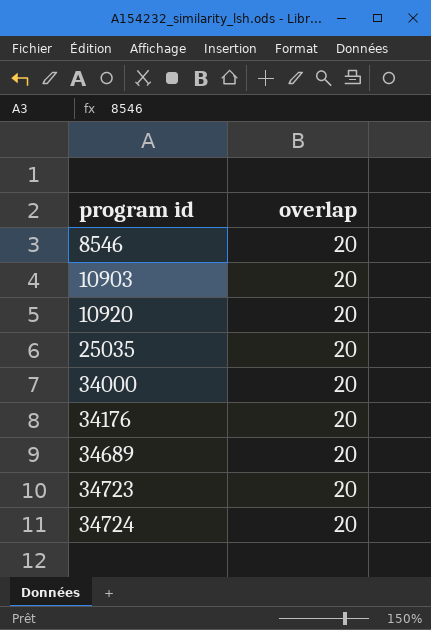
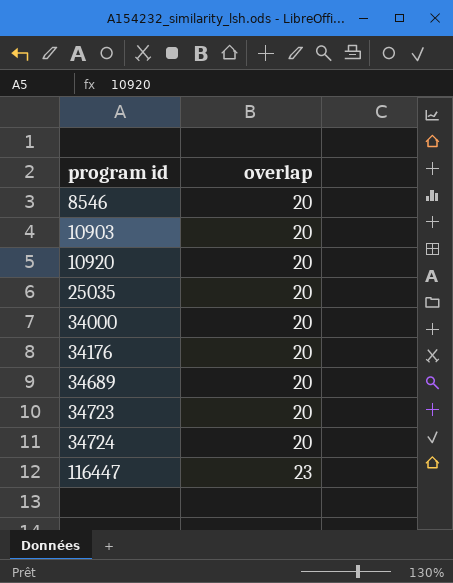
row 116447: none -> 23

